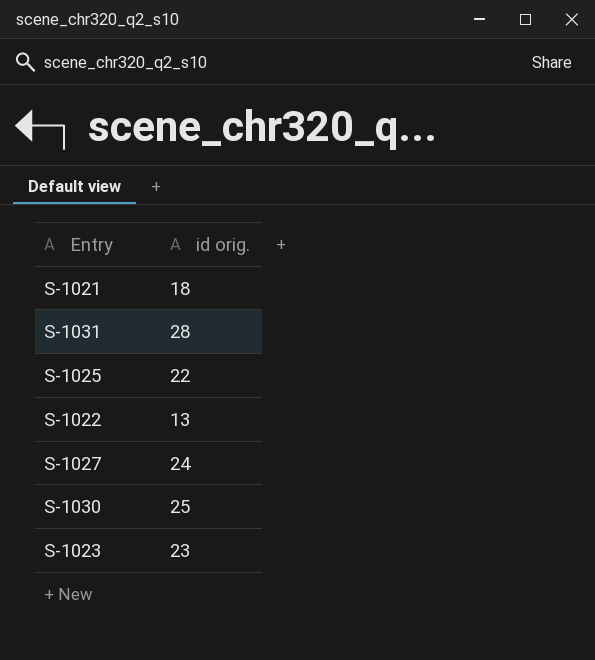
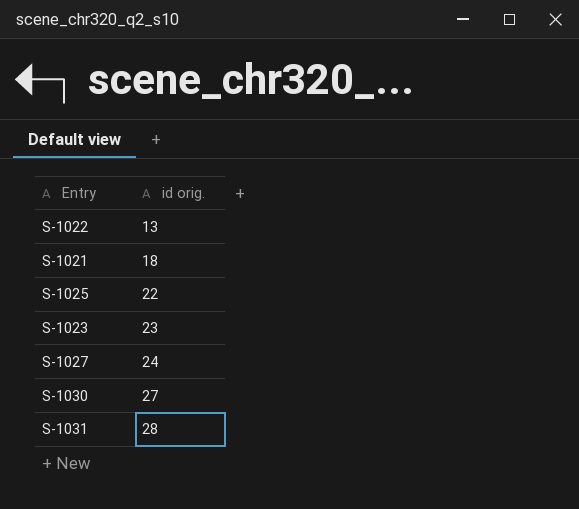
row order: none -> id orig. ascending
S-1030 | id orig.: 25 -> 27

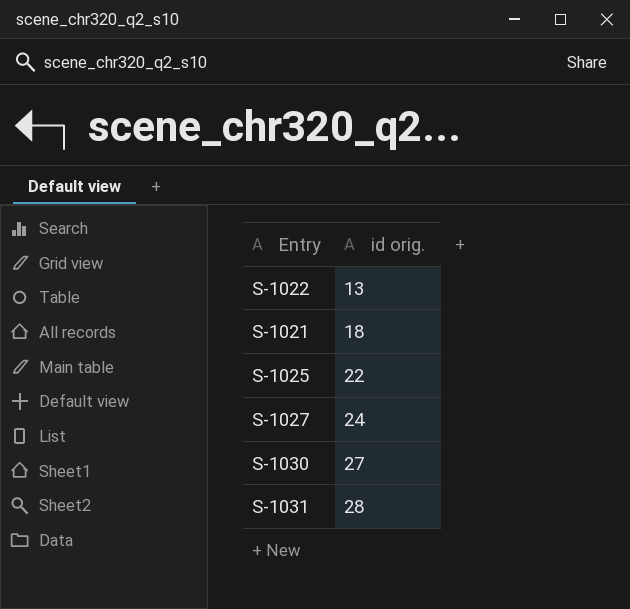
row S-1023: 23 -> none

